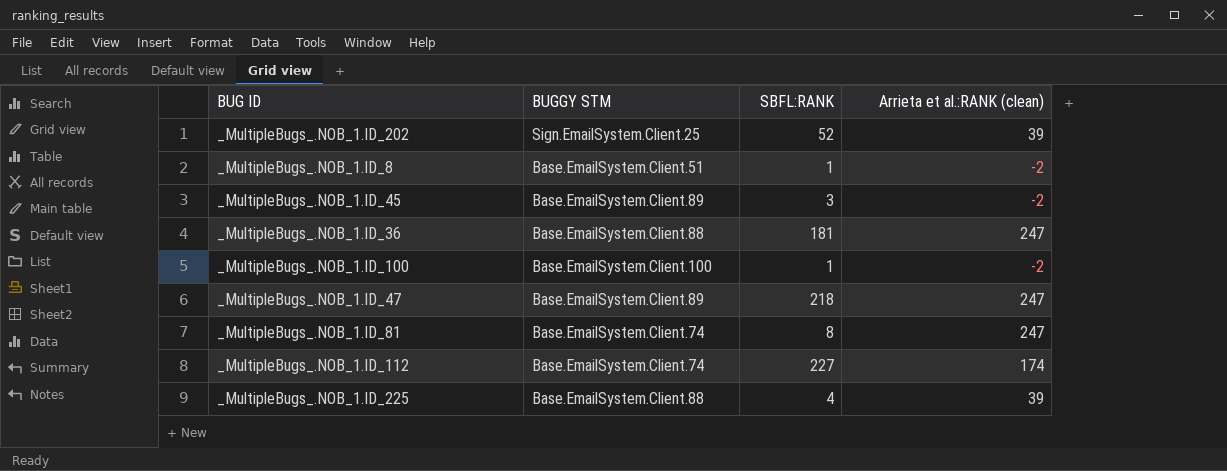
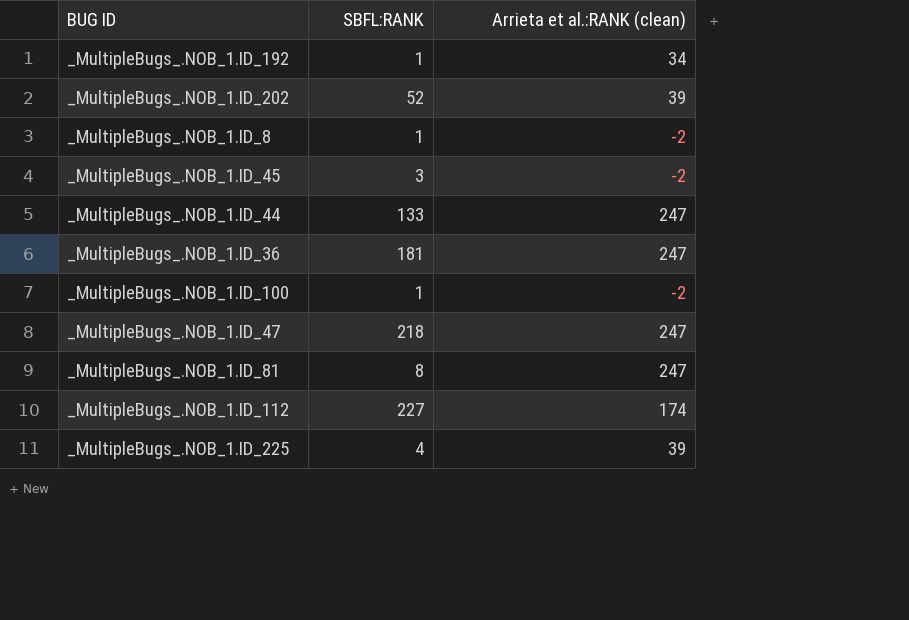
column BUGGY STM | position: 2 -> none
row _MultipleBugs_.NOB_1.ID_192: none -> 1 | 34
row _MultipleBugs_.NOB_1.ID_44: none -> 133 | 247

